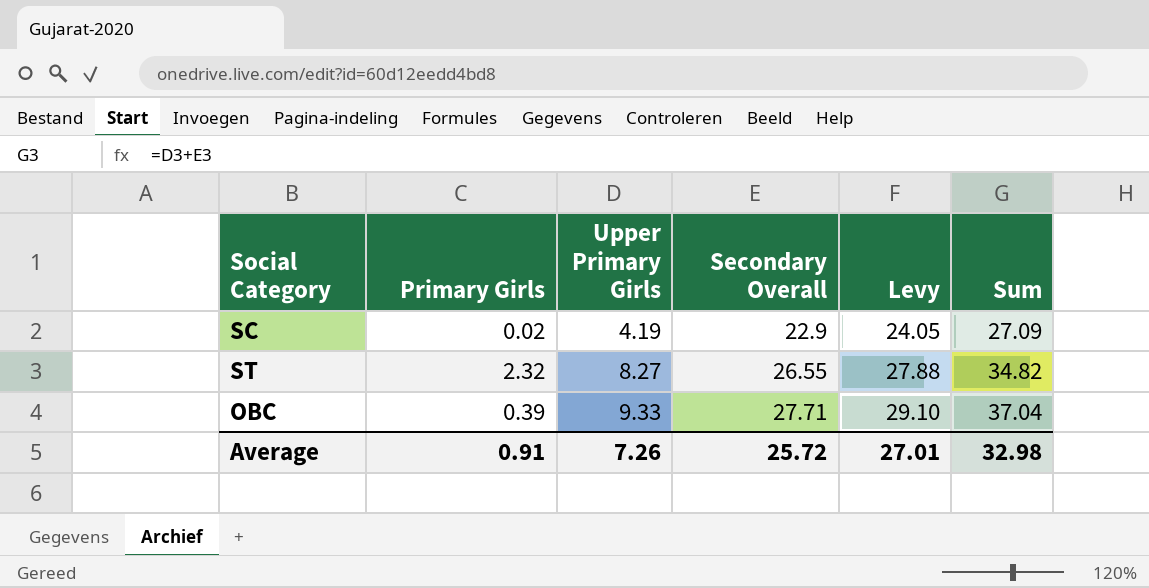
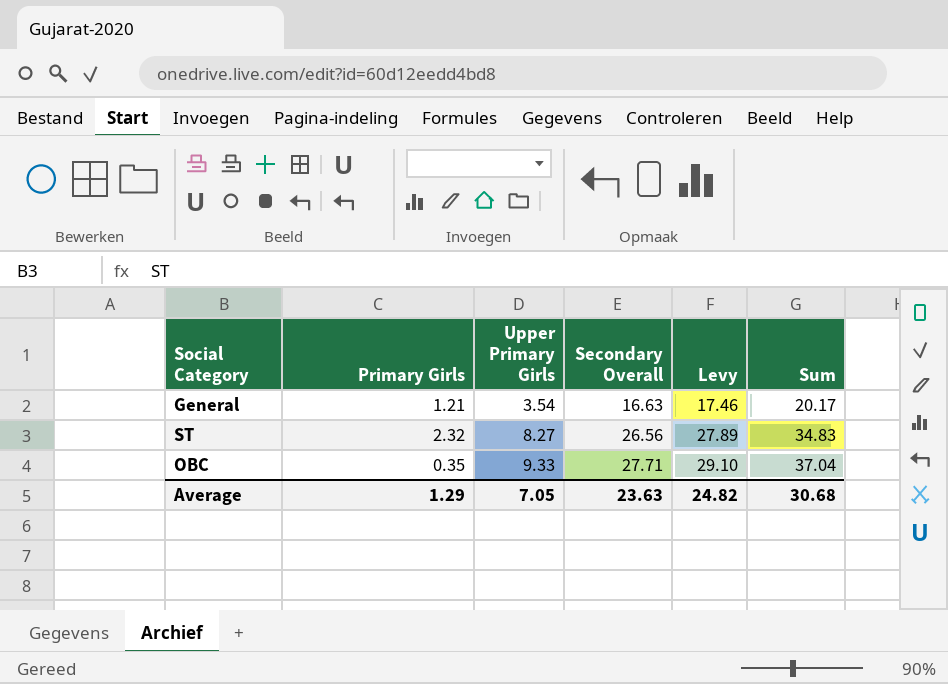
row SC: 0.02 | 4.19 | 22.9 | 24.05 | 27.09 -> none
row General: none -> 1.21 | 3.54 | 16.63 | 17.46 | 20.17
ST | Secondary Overall: 26.55 -> 26.56
ST | Levy: 27.88 -> 27.89
ST | Sum: 34.82 -> 34.83
OBC | Primary Girls: 0.39 -> 0.35
Average | Primary Girls: 0.91 -> 1.29
Average | Upper Primary Girls: 7.26 -> 7.05
Average | Secondary Overall: 25.72 -> 23.63
Average | Levy: 27.01 -> 24.82
Average | Sum: 32.98 -> 30.68

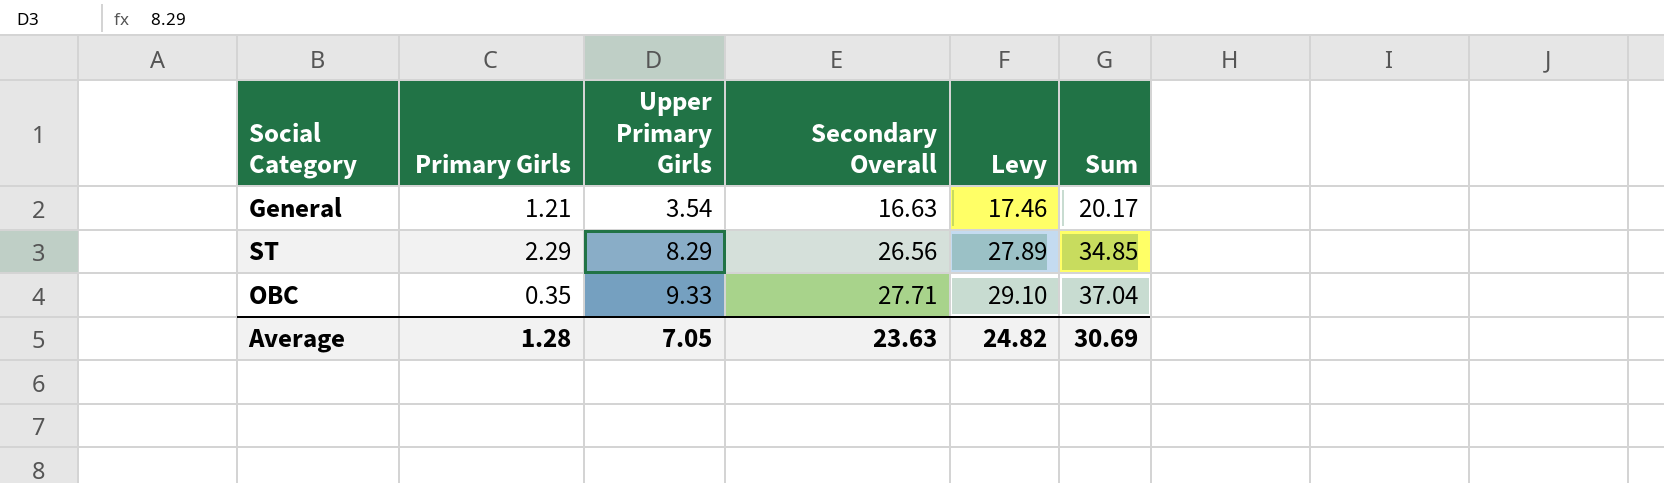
ST | Primary Girls: 2.32 -> 2.29
ST | Upper Primary Girls: 8.27 -> 8.29
ST | Sum: 34.83 -> 34.85
Average | Primary Girls: 1.29 -> 1.28
Average | Sum: 30.68 -> 30.69

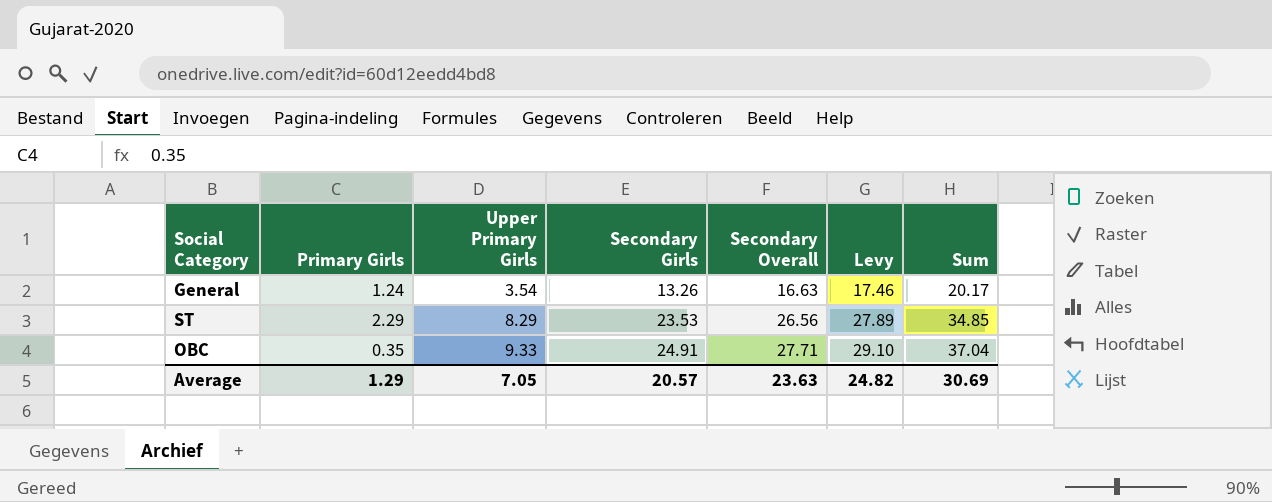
column Secondary Girls | position: none -> 4
General | Primary Girls: 1.21 -> 1.24
Average | Primary Girls: 1.28 -> 1.29

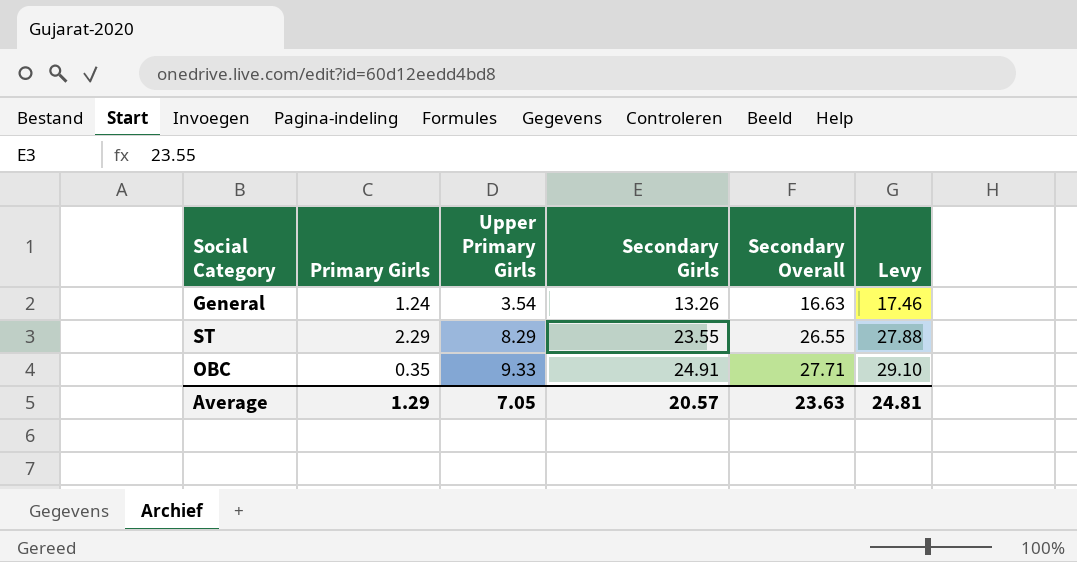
column Sum | formula: [Upper Primary Girls] + [Secondary Overall] -> none
ST | Secondary Girls: 23.53 -> 23.55
ST | Secondary Overall: 26.56 -> 26.55
ST | Levy: 27.89 -> 27.88
Average | Levy: 24.82 -> 24.81

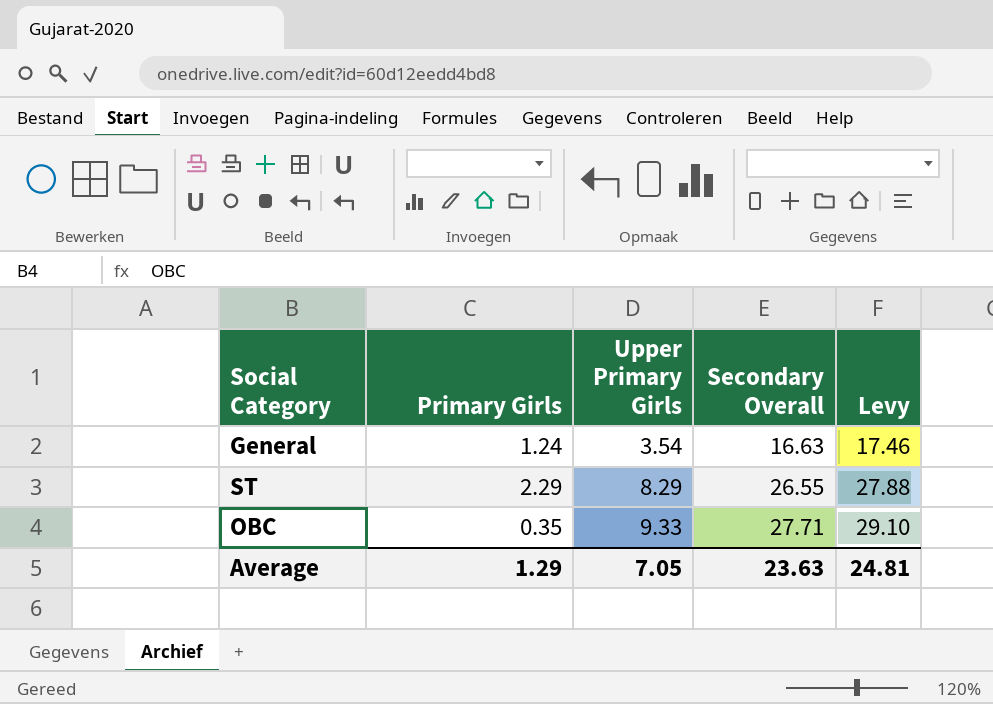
column Secondary Girls | position: 4 -> none

